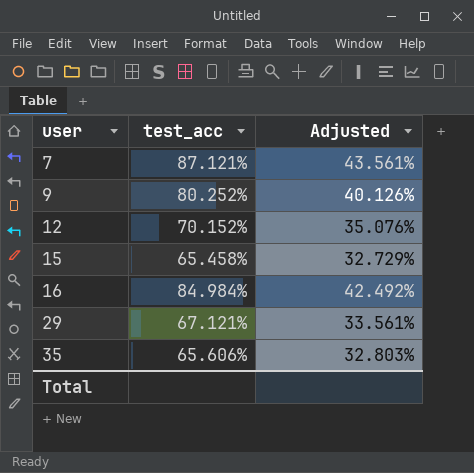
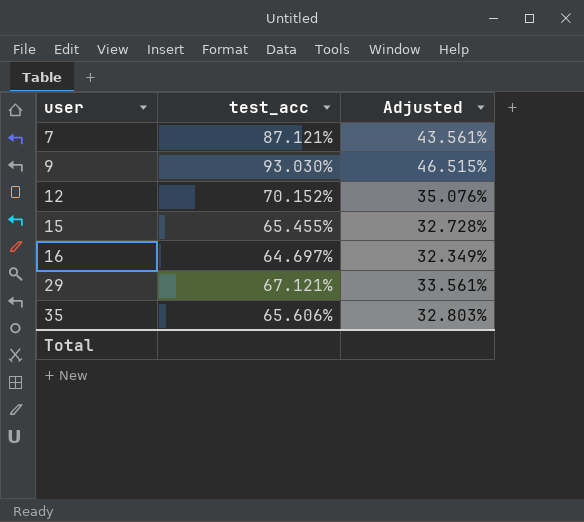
9 | test_acc: 80.252% -> 93.030%
9 | Adjusted: 40.126% -> 46.515%
15 | test_acc: 65.458% -> 65.455%
15 | Adjusted: 32.729% -> 32.728%
16 | test_acc: 84.984% -> 64.697%
16 | Adjusted: 42.492% -> 32.349%

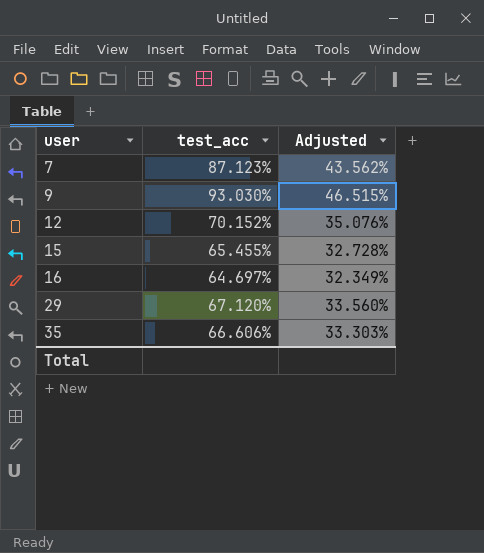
7 | test_acc: 87.121% -> 87.123%
7 | Adjusted: 43.561% -> 43.562%
29 | test_acc: 67.121% -> 67.120%
29 | Adjusted: 33.561% -> 33.560%
35 | test_acc: 65.606% -> 66.606%
35 | Adjusted: 32.803% -> 33.303%

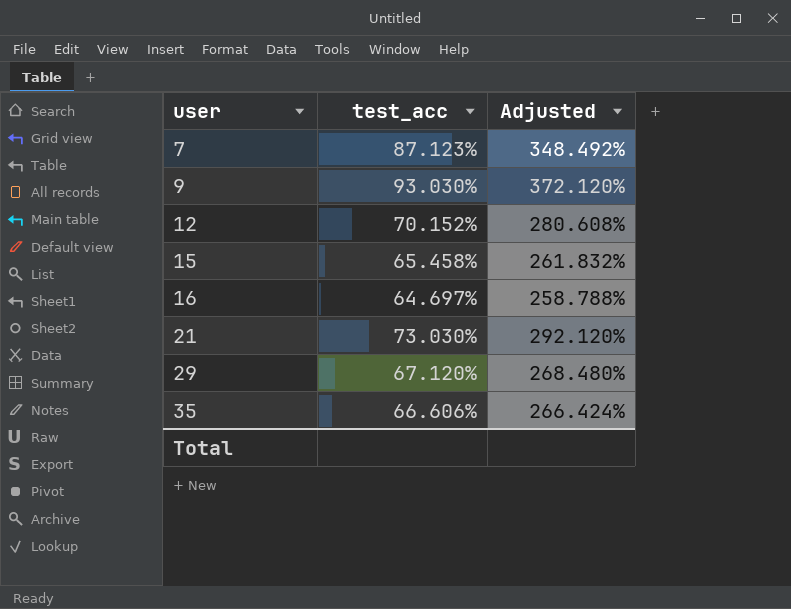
column Adjusted | formula: [test_acc] * 0.5 -> [test_acc] * 4
15 | test_acc: 65.455% -> 65.458%
row 21: none -> 73.030% | 292.120%

